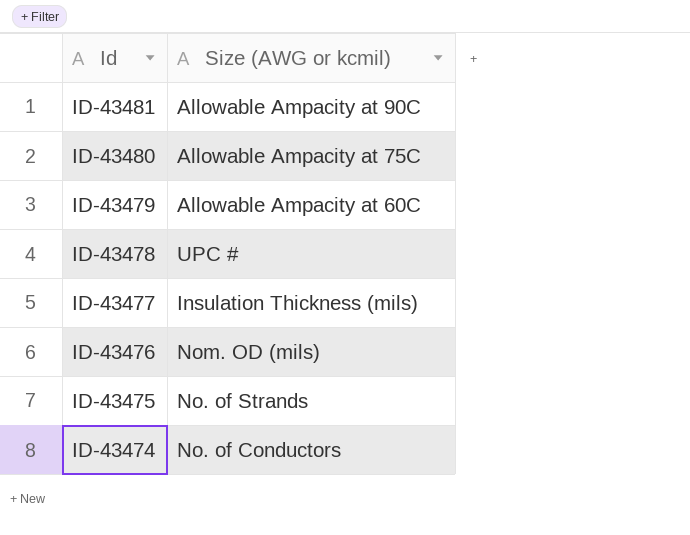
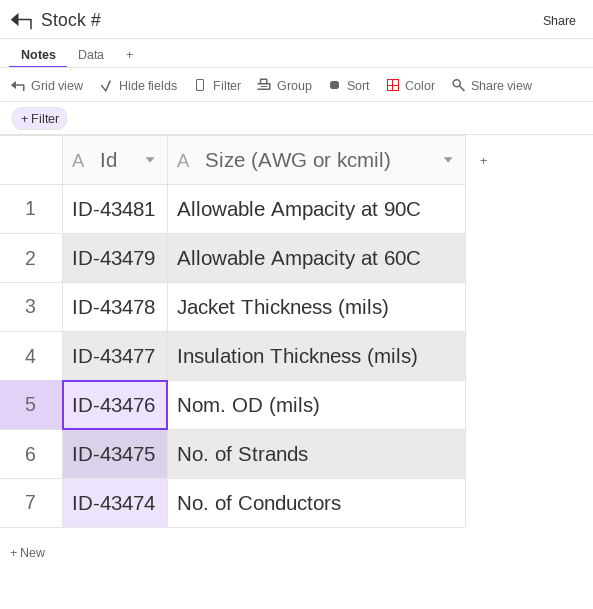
row ID-43480: Allowable Ampacity at 75C -> none
ID-43478 | Size (AWG or kcmil): UPC # -> Jacket Thickness (mils)

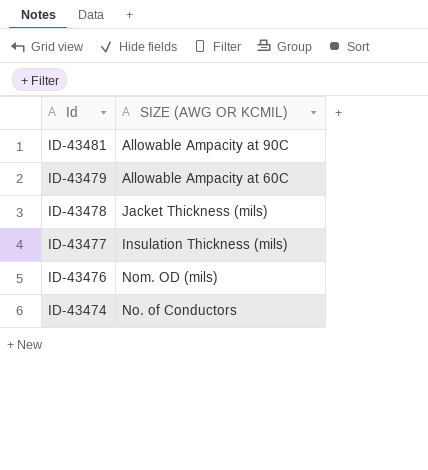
column name: Size (AWG or kcmil) -> SIZE (AWG OR KCMIL)
row ID-43475: No. of Strands -> none

